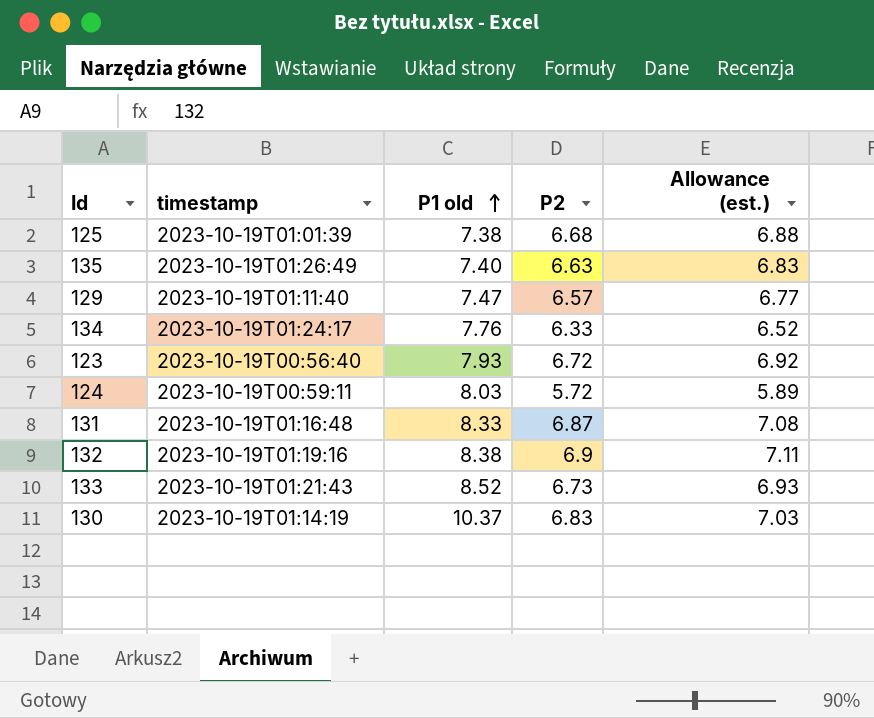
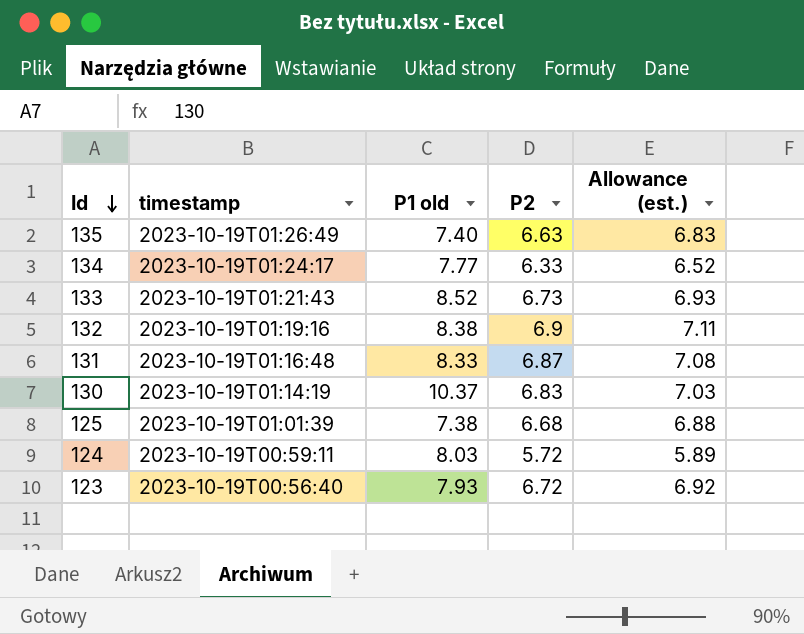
row order: P1 old ascending -> Id descending
row 129: 2023-10-19T01:11:40 | 7.47 | 6.57 | 6.77 -> none
134 | P1 old: 7.76 -> 7.77

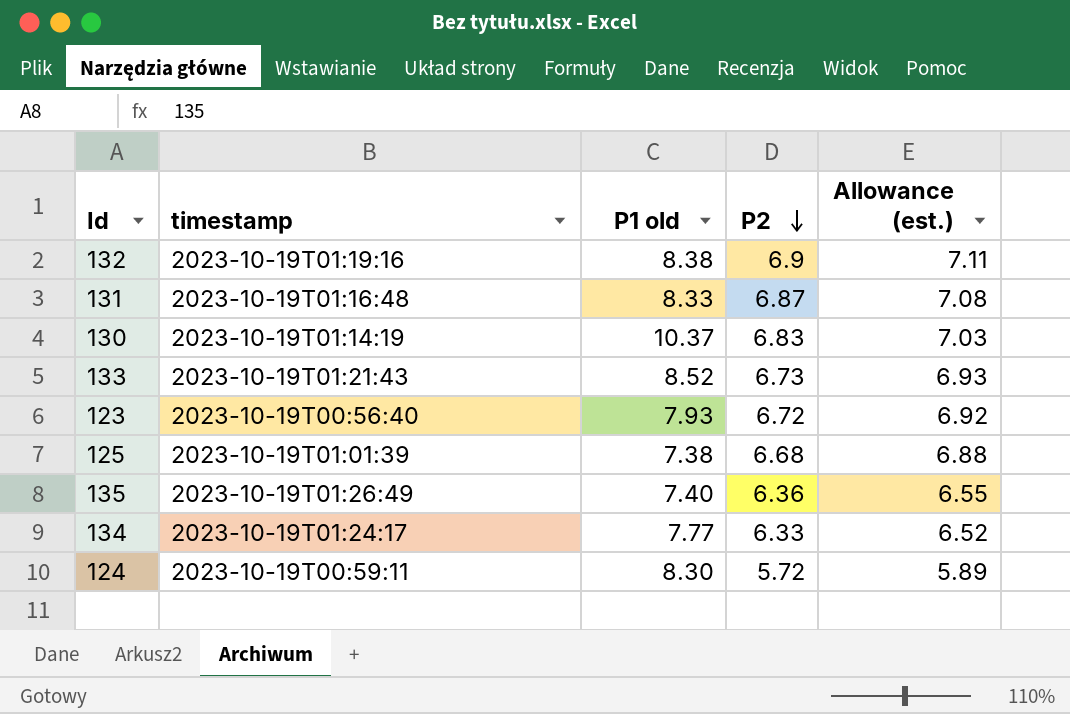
row order: Id descending -> P2 descending
135 | P2: 6.63 -> 6.36
135 | Allowance (est.): 6.83 -> 6.55
124 | P1 old: 8.03 -> 8.30

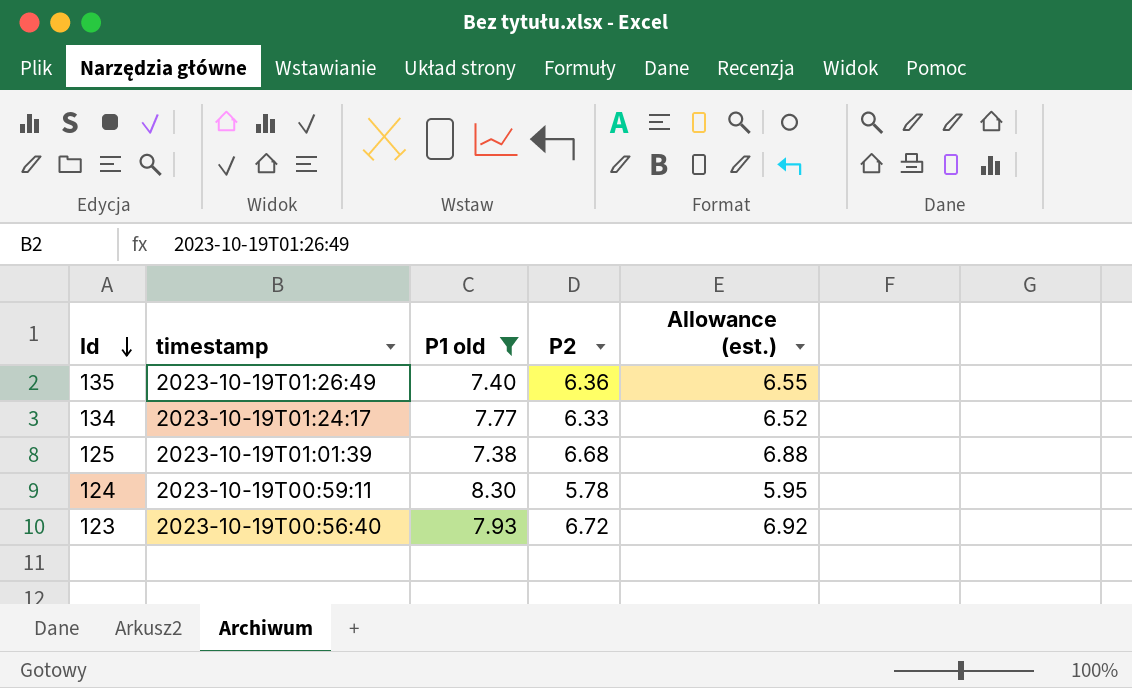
filter: none -> P1 old <= 8.30
row order: P2 descending -> Id descending
124 | P2: 5.72 -> 5.78
124 | Allowance (est.): 5.89 -> 5.95

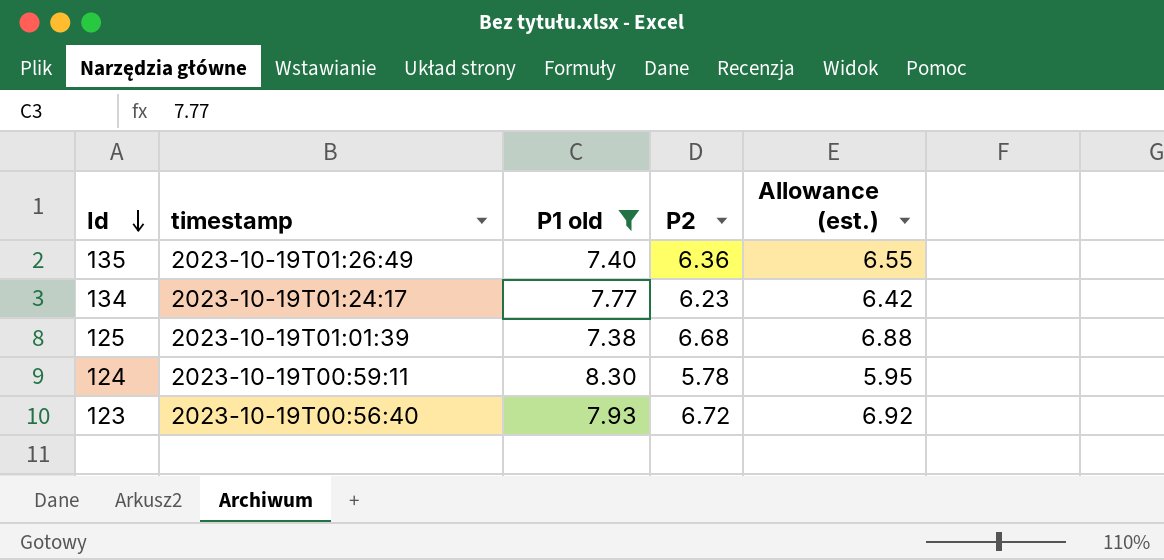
134 | P2: 6.33 -> 6.23
134 | Allowance (est.): 6.52 -> 6.42

